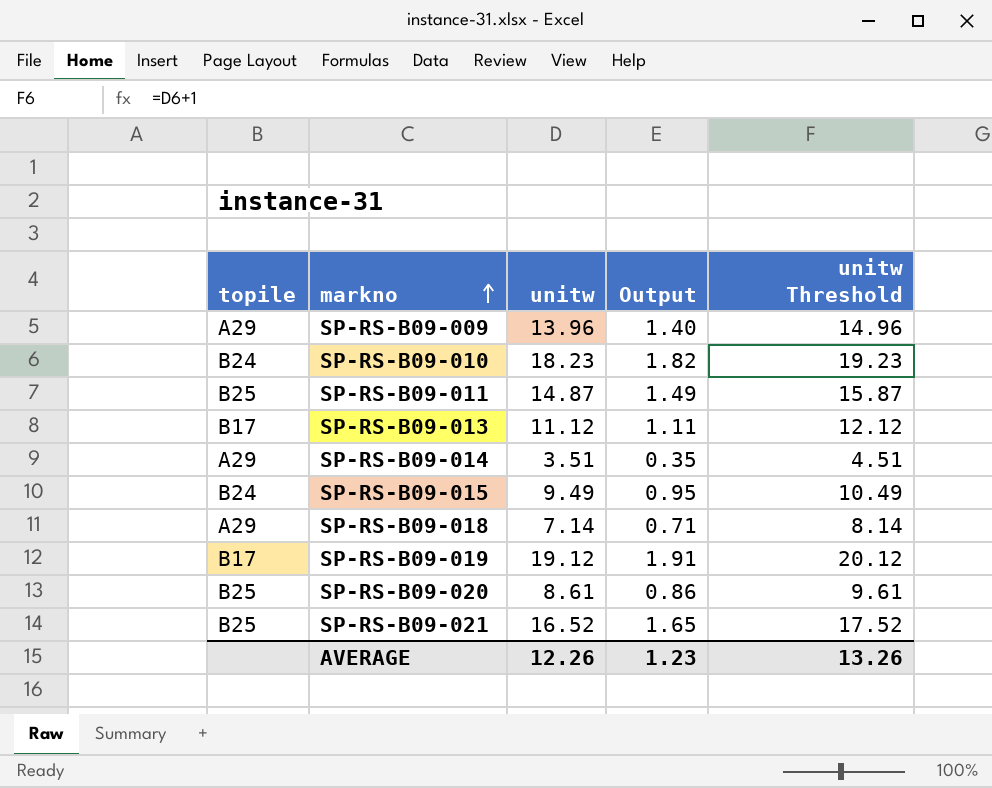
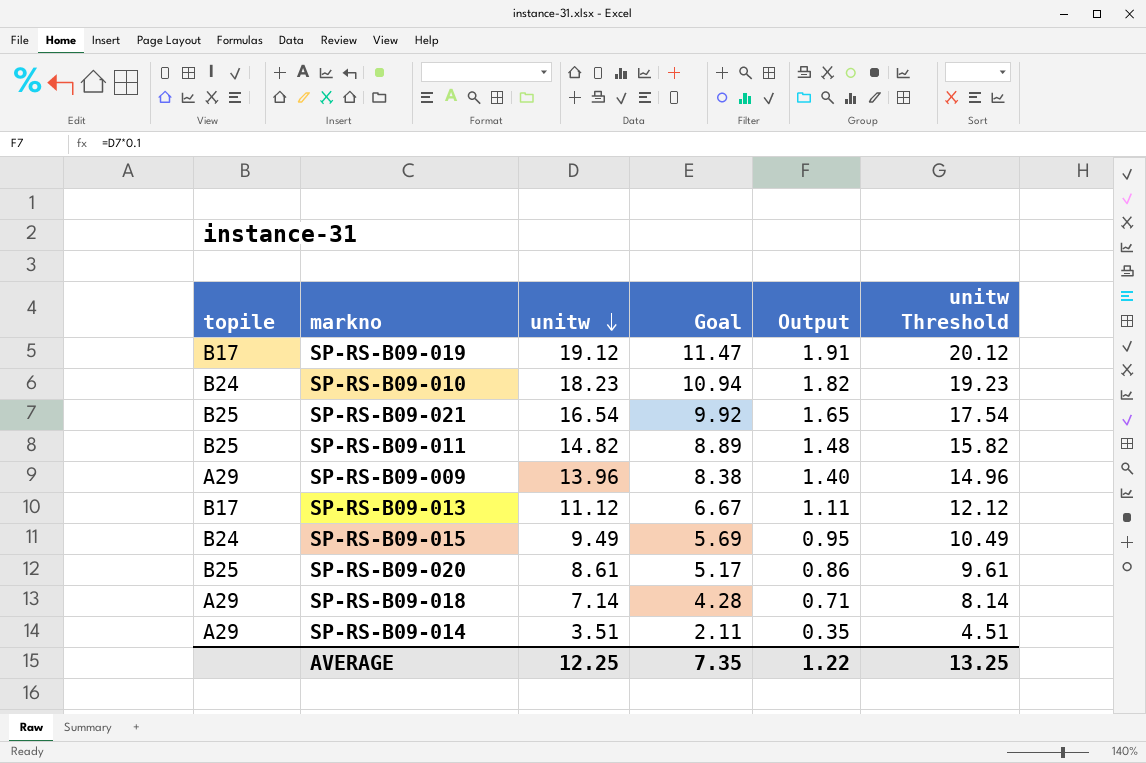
row order: markno ascending -> unitw descending
column Goal | formula: none -> [unitw] * 0.6
SP-RS-B09-021 | unitw: 16.52 -> 16.54
SP-RS-B09-021 | unitw Threshold: 17.52 -> 17.54
SP-RS-B09-011 | unitw: 14.87 -> 14.82
SP-RS-B09-011 | Output: 1.49 -> 1.48
SP-RS-B09-011 | unitw Threshold: 15.87 -> 15.82
AVERAGE | unitw: 12.26 -> 12.25
AVERAGE | Output: 1.23 -> 1.22
AVERAGE | unitw Threshold: 13.26 -> 13.25

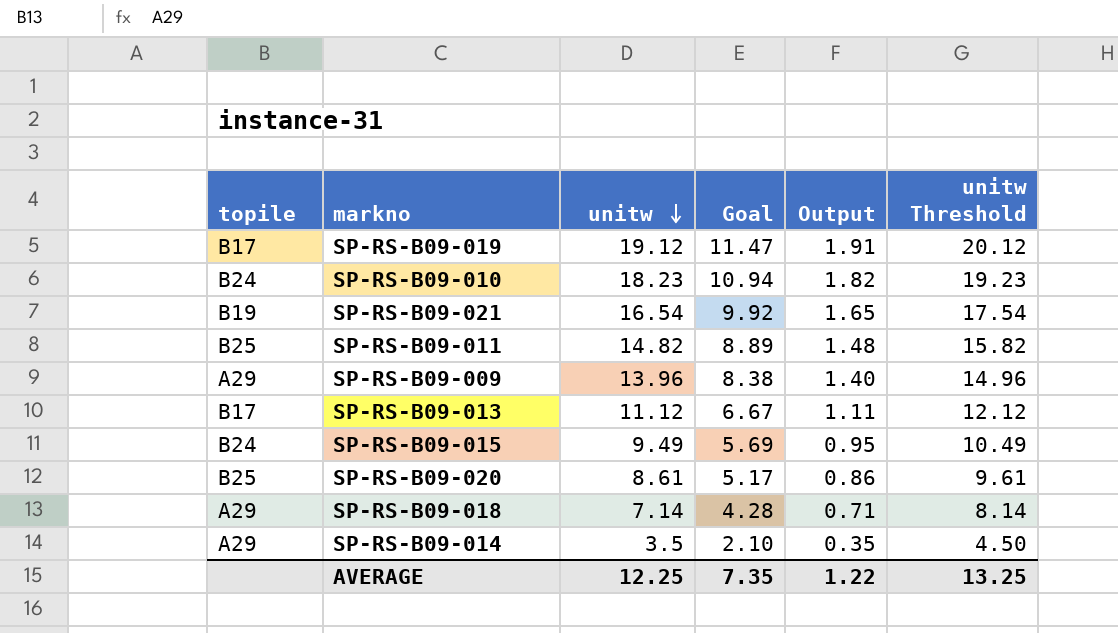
SP-RS-B09-021 | topile: B25 -> B19
SP-RS-B09-014 | unitw: 3.51 -> 3.5
SP-RS-B09-014 | Goal: 2.11 -> 2.10
SP-RS-B09-014 | unitw Threshold: 4.51 -> 4.50

